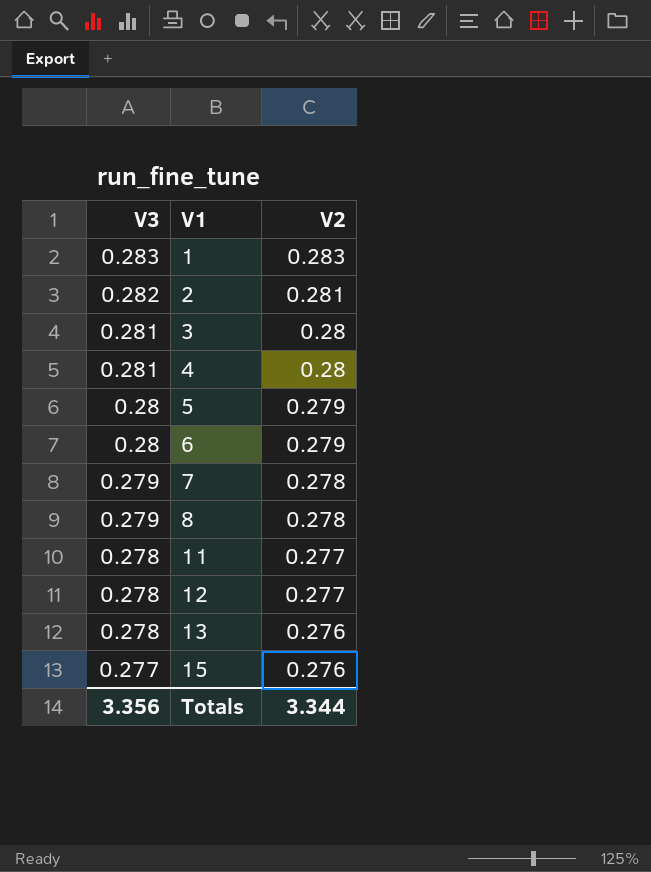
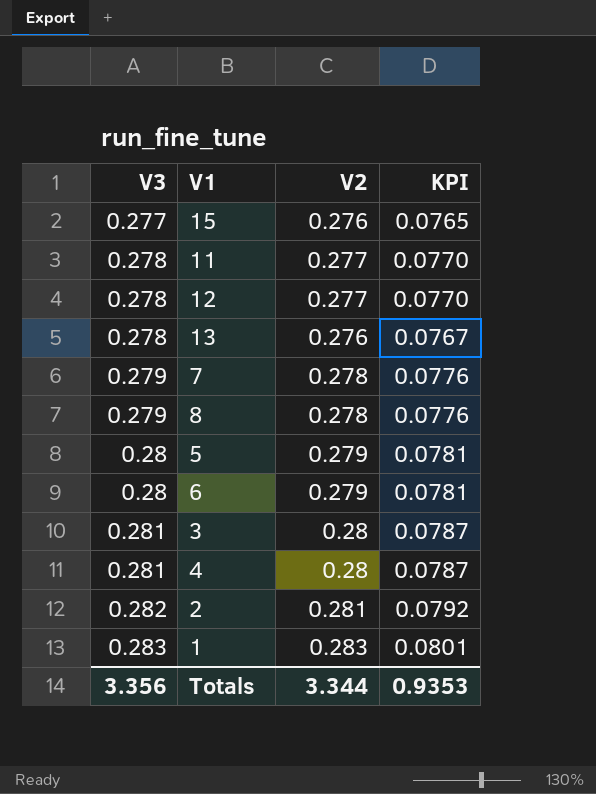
row order: V3 descending -> V3 ascending
column KPI | formula: none -> [V3] * [V2]

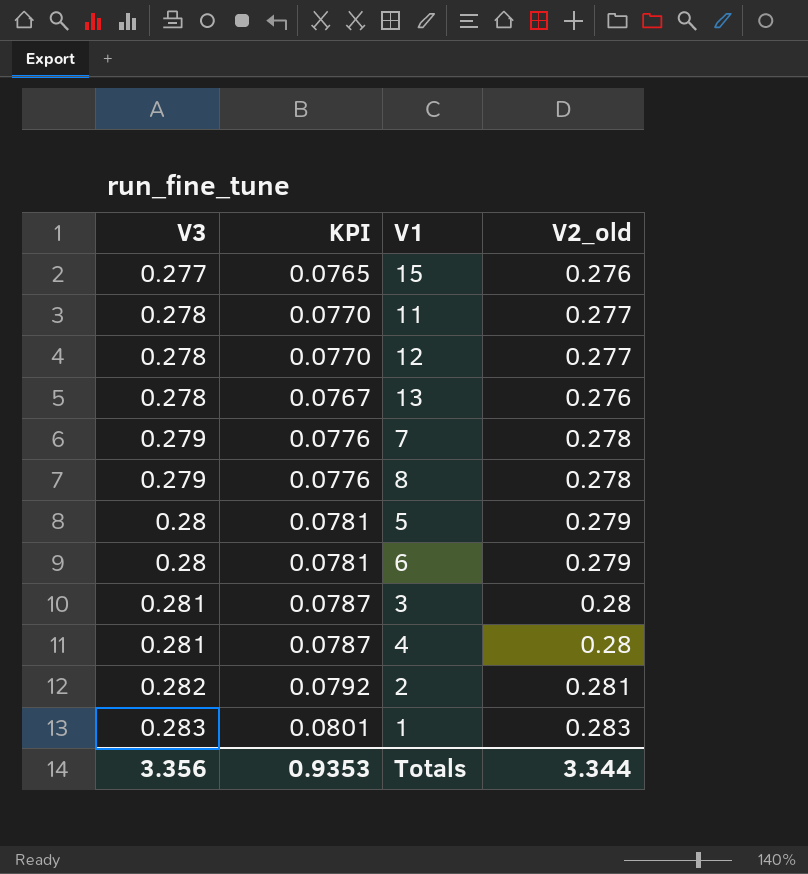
column KPI | position: 4 -> 2
column name: V2 -> V2_old

